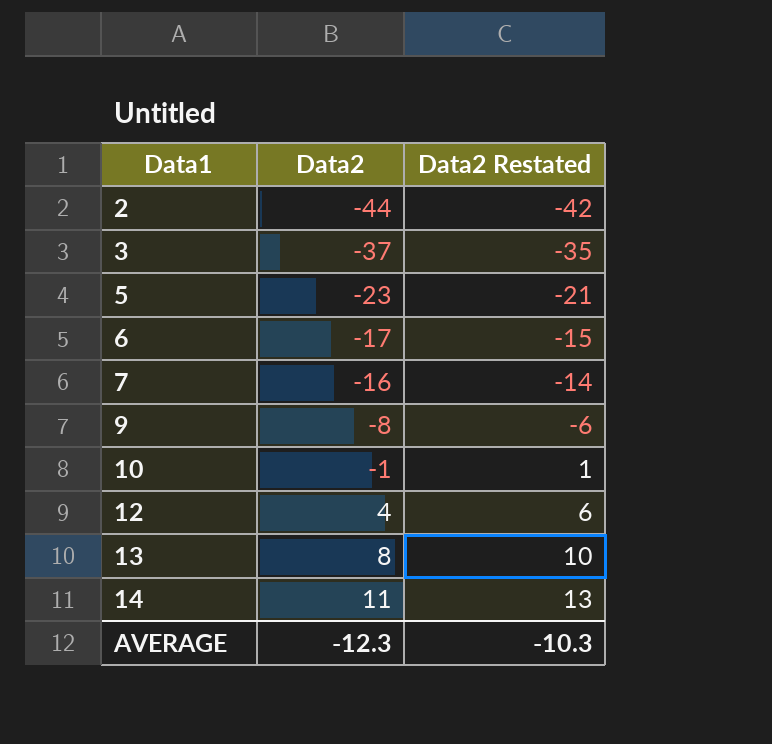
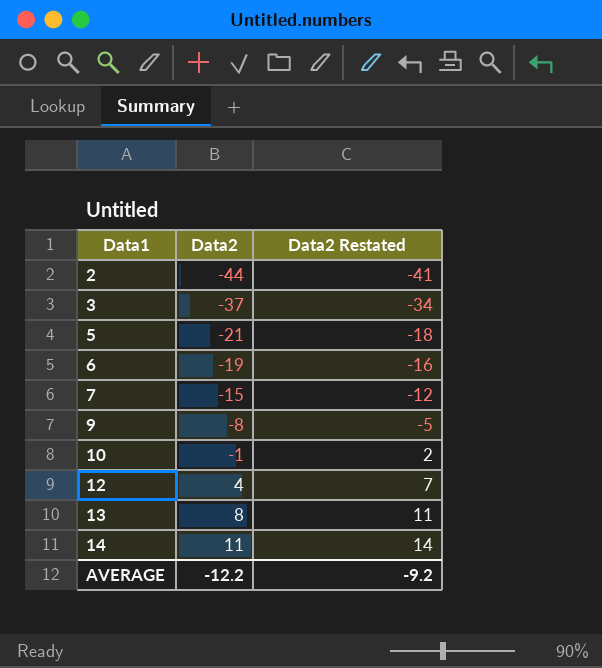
column Data2 Restated | formula: [Data2] + 2 -> [Data2] + 3
5 | Data2: -23 -> -21
6 | Data2: -17 -> -19
7 | Data2: -16 -> -15
AVERAGE | Data2: -12.3 -> -12.2
AVERAGE | Data2 Restated: -10.3 -> -9.2

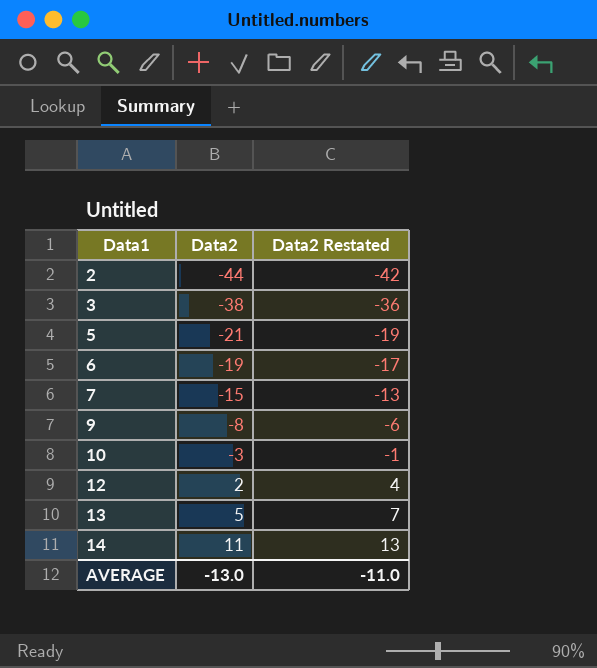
column Data2 Restated | formula: [Data2] + 3 -> [Data2] + 2
3 | Data2: -37 -> -38
10 | Data2: -1 -> -3
12 | Data2: 4 -> 2
13 | Data2: 8 -> 5
AVERAGE | Data2: -12.2 -> -13.0
AVERAGE | Data2 Restated: -9.2 -> -11.0

